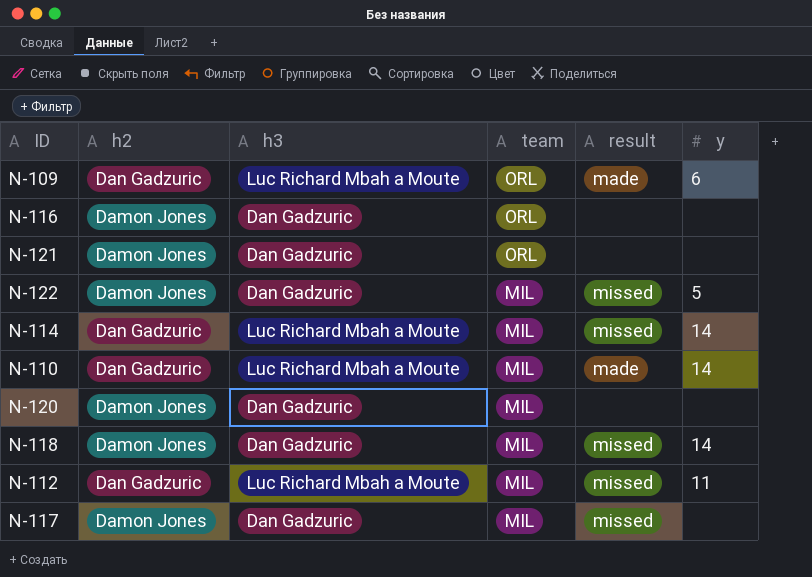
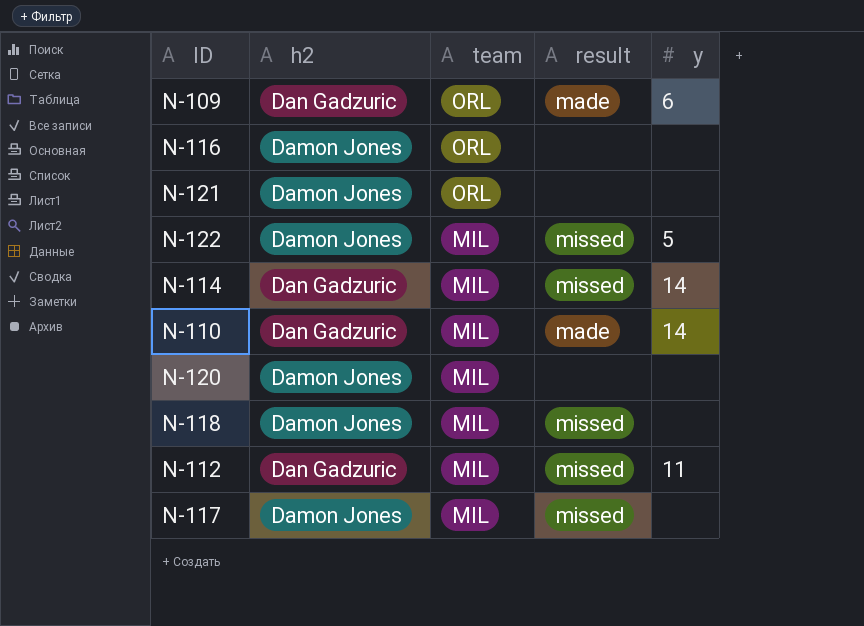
column h3 | position: 3 -> none
N-118 | y: 14 -> none

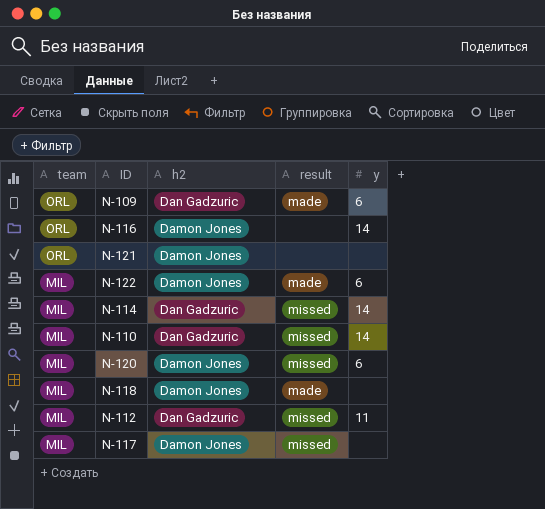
column team | position: 3 -> 1
N-116 | y: none -> 14
N-122 | result: missed -> made
N-122 | y: 5 -> 6
N-110 | result: made -> missed
N-120 | result: none -> missed
N-120 | y: none -> 6
N-118 | result: missed -> made

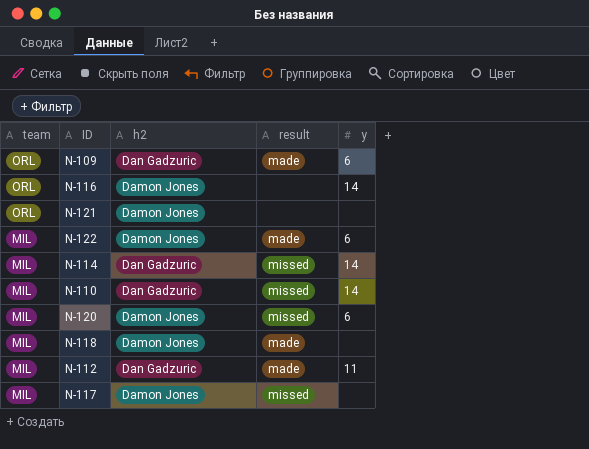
N-112 | result: missed -> made

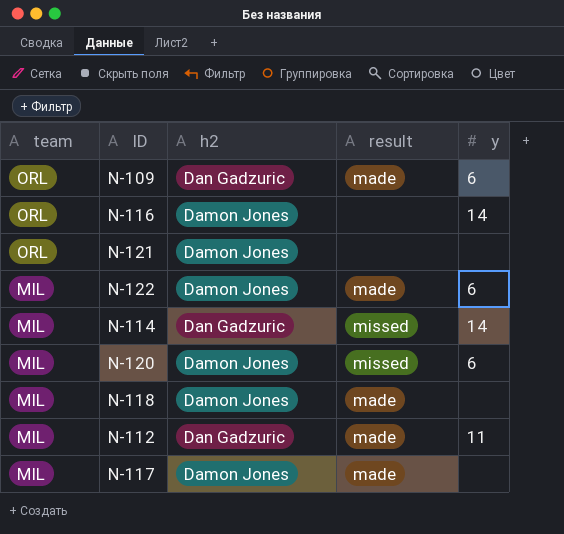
row N-110: MIL | Dan Gadzuric | missed | 14 -> none
N-117 | result: missed -> made

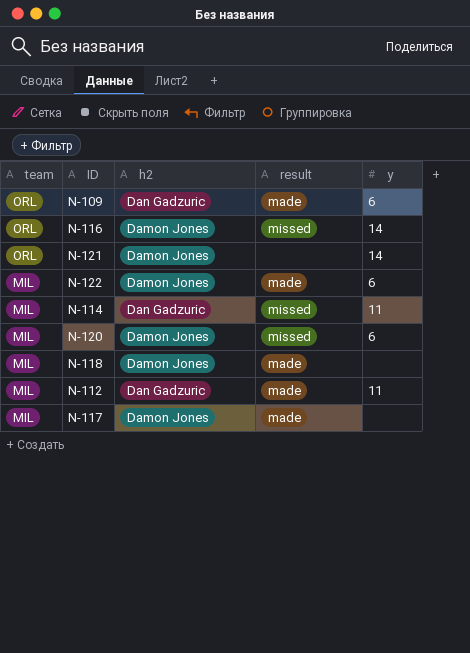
N-116 | result: none -> missed
N-121 | y: none -> 14
N-114 | y: 14 -> 11

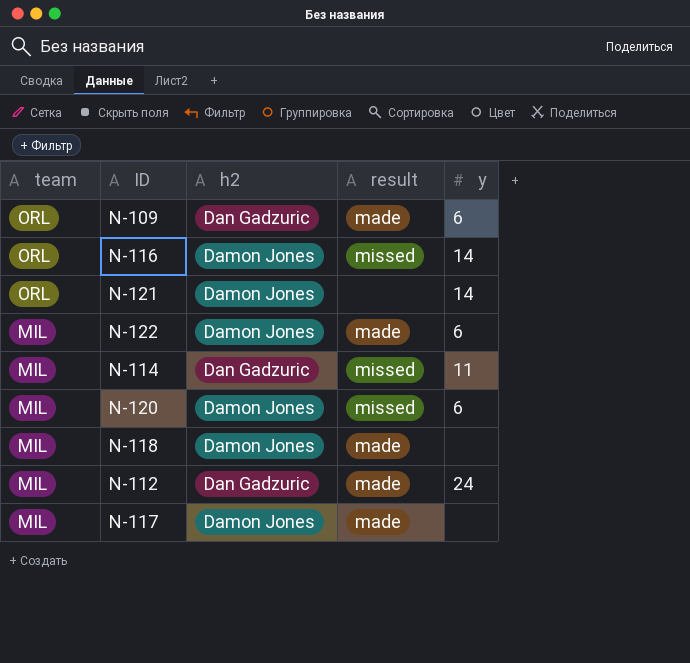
N-112 | y: 11 -> 24

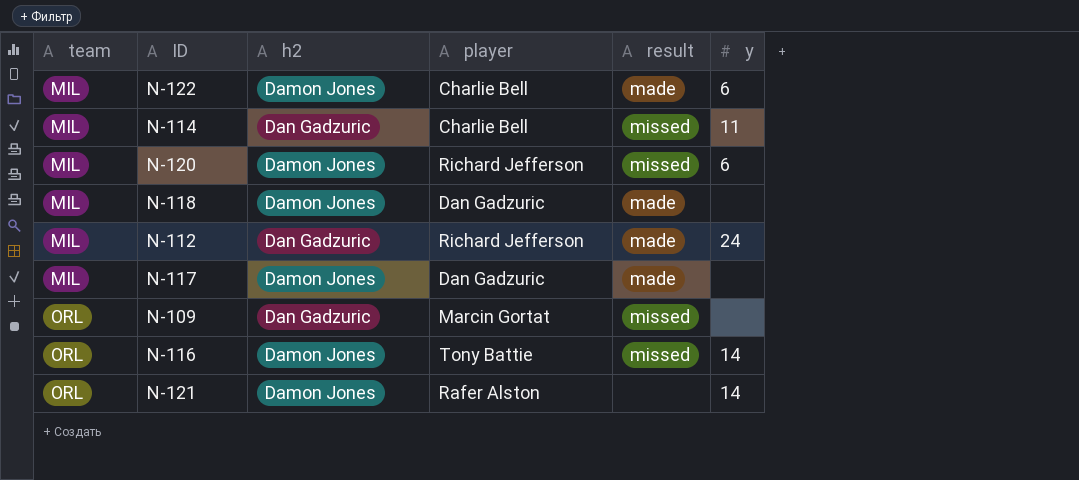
row order: team descending -> team ascending
column player | position: none -> 4
N-109 | result: made -> missed
N-109 | y: 6 -> none

